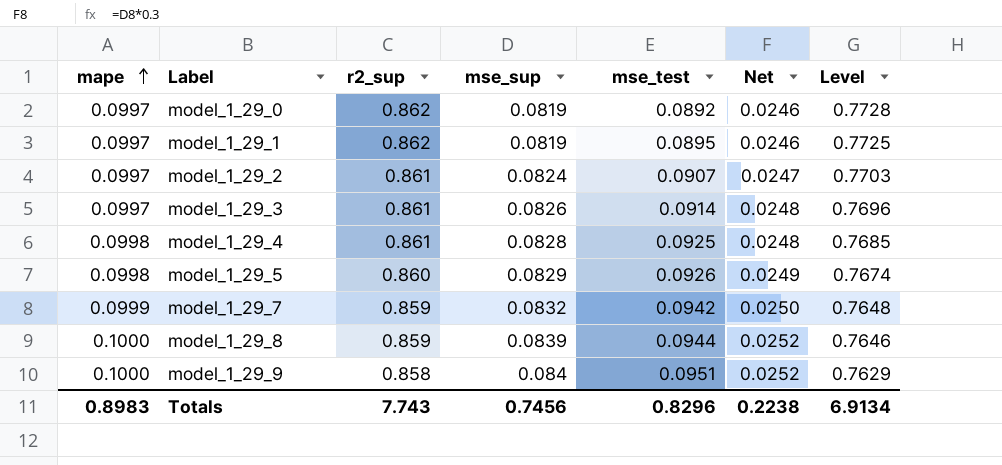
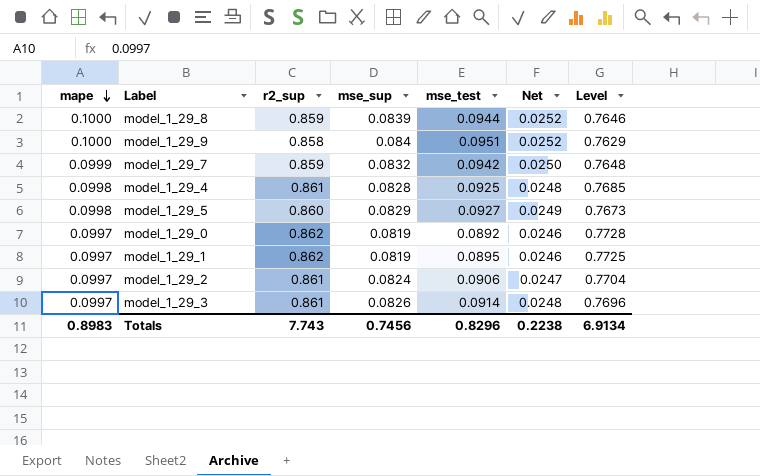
row order: mape ascending -> mape descending
model_1_29_5 | mse_test: 0.0926 -> 0.0927
model_1_29_5 | Level: 0.7674 -> 0.7673
model_1_29_2 | mse_test: 0.0907 -> 0.0906
model_1_29_2 | Level: 0.7703 -> 0.7704

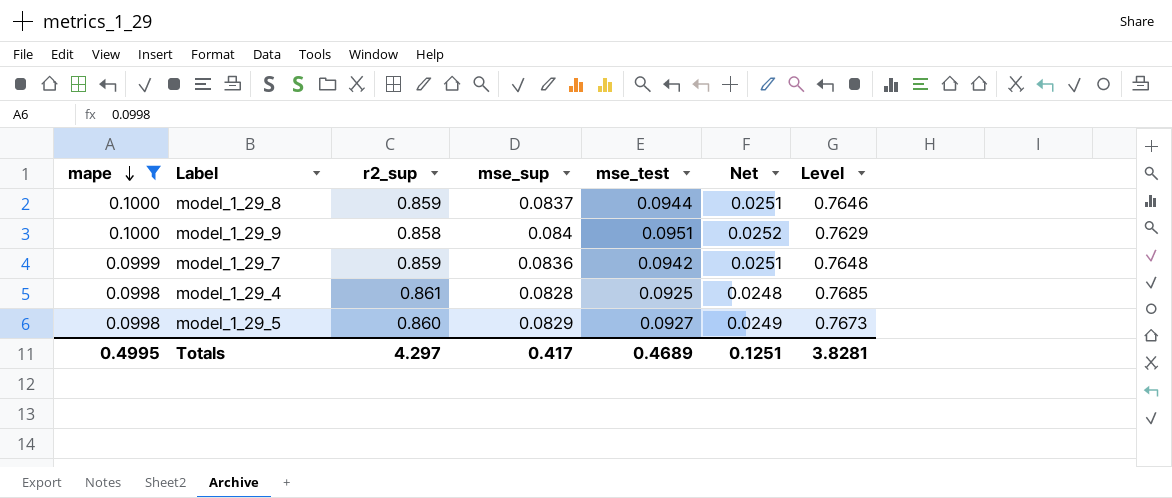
filter: none -> mape != 0.0997
model_1_29_8 | mse_sup: 0.0839 -> 0.0837
model_1_29_8 | Net: 0.0252 -> 0.0251
model_1_29_7 | mse_sup: 0.0832 -> 0.0836
model_1_29_7 | Net: 0.0250 -> 0.0251
Totals | mape: 0.8983 -> 0.4995
Totals | r2_sup: 7.743 -> 4.297
Totals | mse_sup: 0.7456 -> 0.417
Totals | mse_test: 0.8296 -> 0.4689
Totals | Net: 0.2238 -> 0.1251
Totals | Level: 6.9134 -> 3.8281

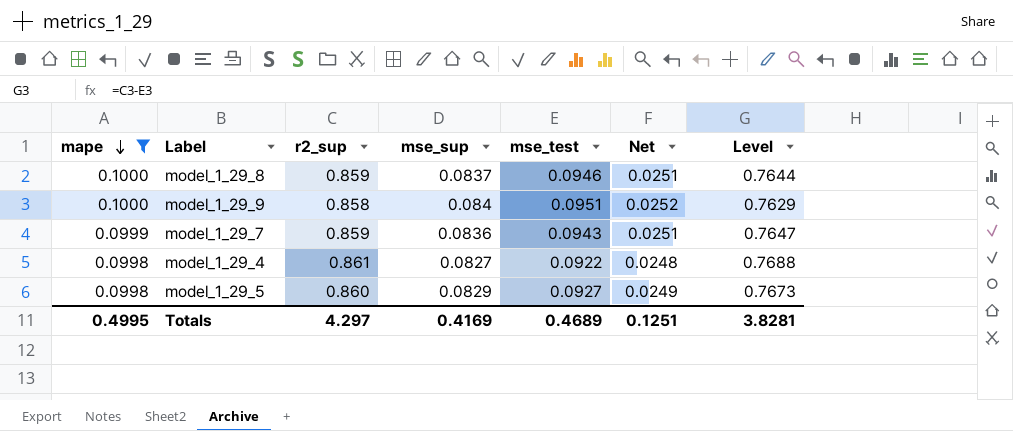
model_1_29_8 | mse_test: 0.0944 -> 0.0946
model_1_29_8 | Level: 0.7646 -> 0.7644
model_1_29_7 | mse_test: 0.0942 -> 0.0943
model_1_29_7 | Level: 0.7648 -> 0.7647
model_1_29_4 | mse_sup: 0.0828 -> 0.0827
model_1_29_4 | mse_test: 0.0925 -> 0.0922
model_1_29_4 | Level: 0.7685 -> 0.7688
Totals | mse_sup: 0.417 -> 0.4169

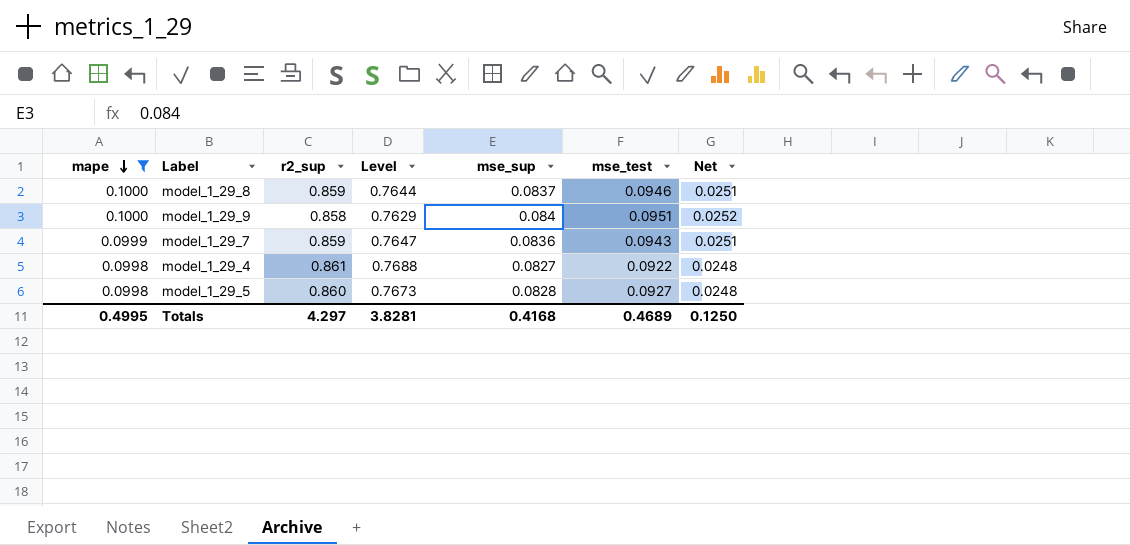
column Level | position: 7 -> 4
model_1_29_5 | mse_sup: 0.0829 -> 0.0828
model_1_29_5 | Net: 0.0249 -> 0.0248
Totals | mse_sup: 0.4169 -> 0.4168
Totals | Net: 0.1251 -> 0.1250

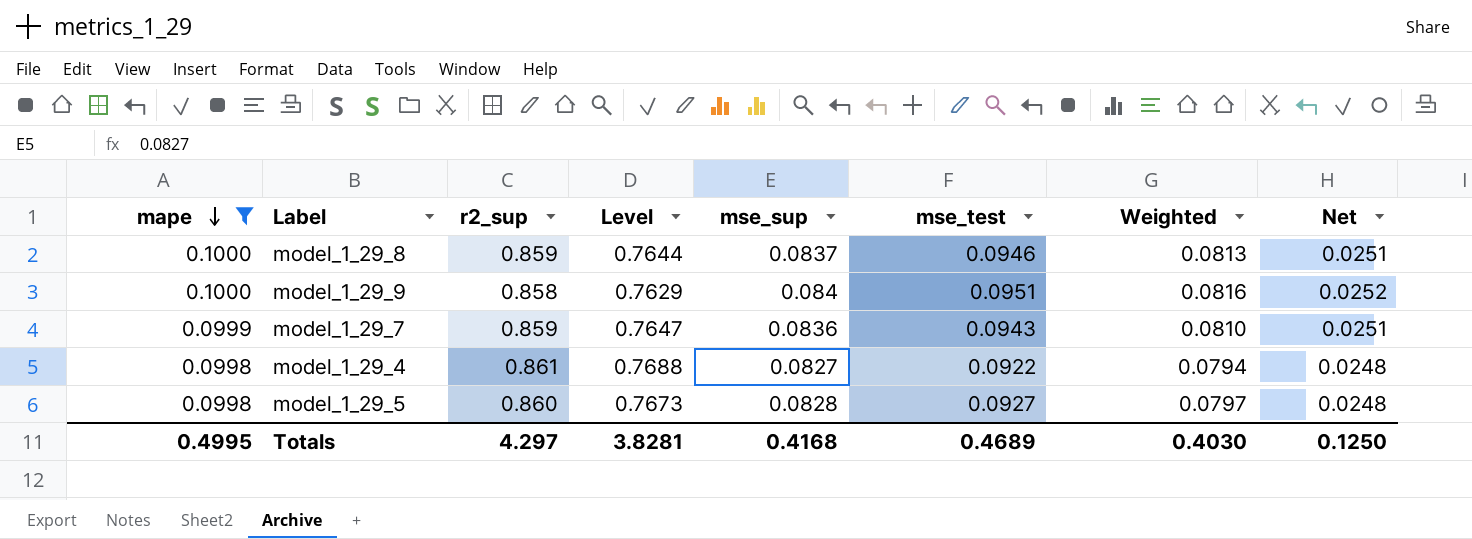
column Weighted | formula: none -> [r2_sup] * [mse_test]

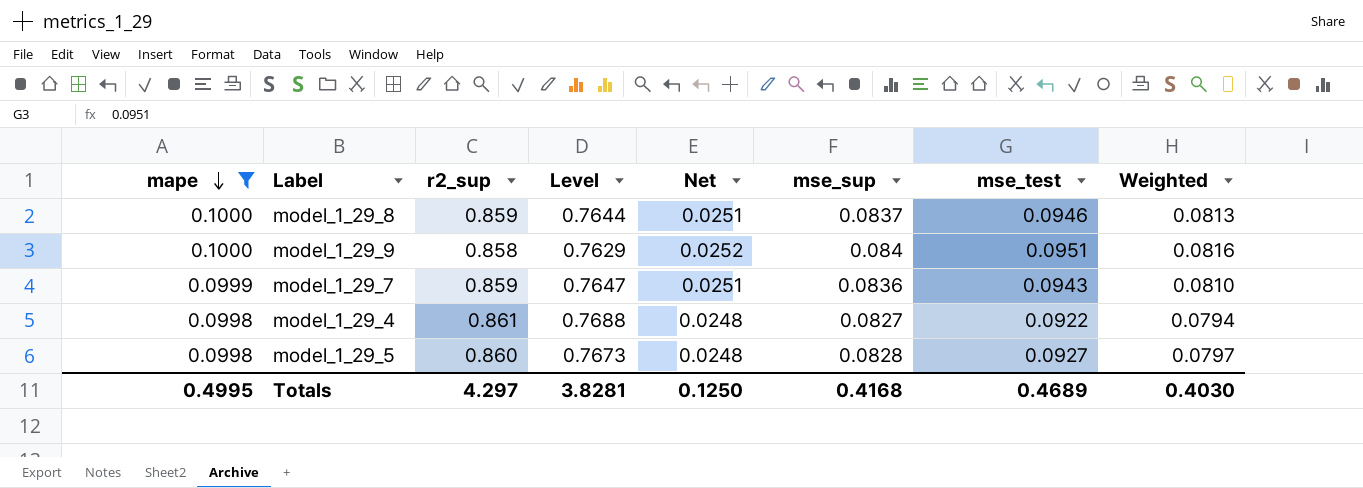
column Net | position: 8 -> 5

